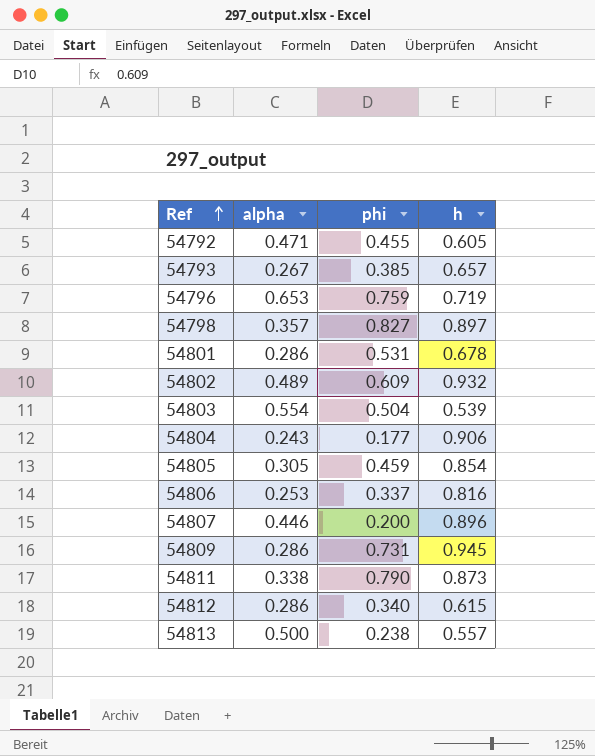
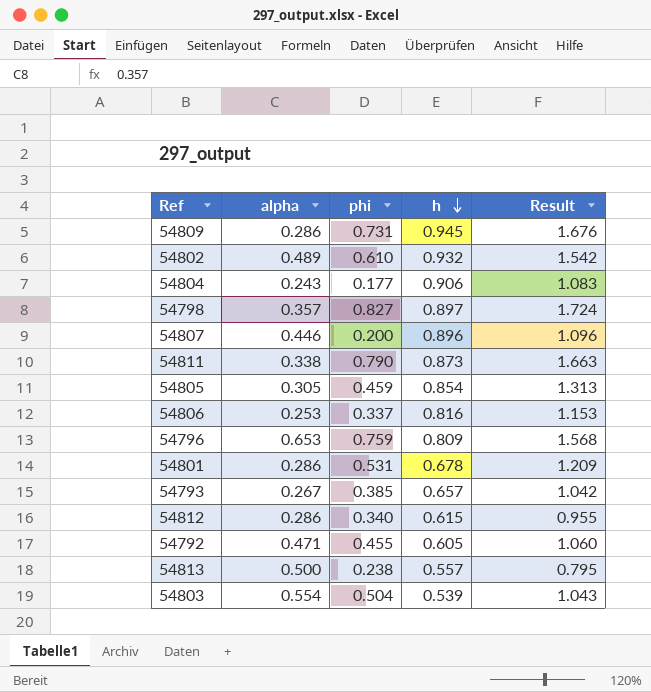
row order: Ref ascending -> h descending
column Result | formula: none -> [phi] + [h]
54802 | phi: 0.609 -> 0.610
54796 | h: 0.719 -> 0.809

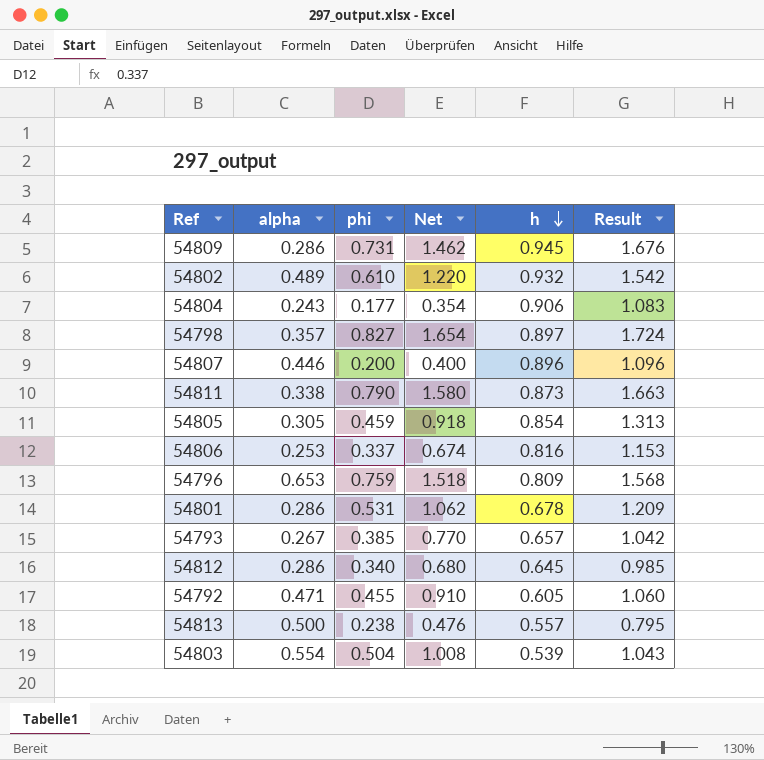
column Net | formula: none -> [phi] * 2
54812 | h: 0.615 -> 0.645
54812 | Result: 0.955 -> 0.985

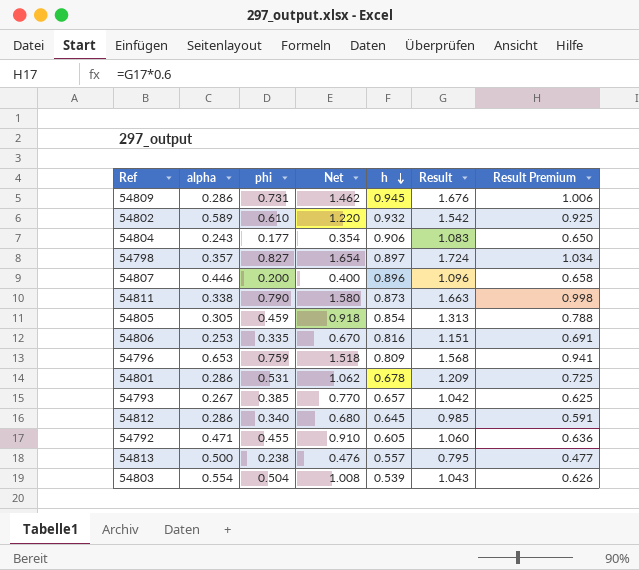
column Result Premium | formula: none -> [Result] * 0.6
54802 | alpha: 0.489 -> 0.589
54806 | phi: 0.337 -> 0.335
54806 | Net: 0.674 -> 0.670
54806 | Result: 1.153 -> 1.151

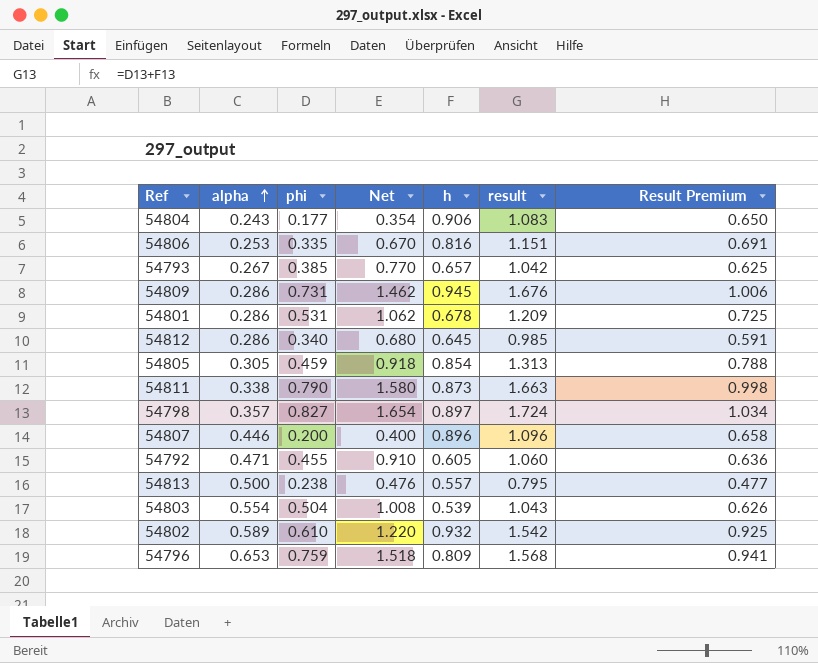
row order: h descending -> alpha ascending
column name: Result -> result

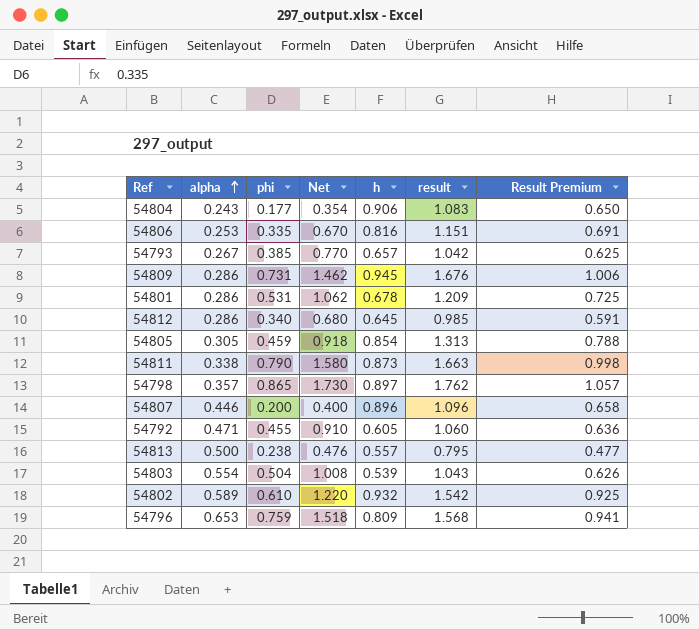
54798 | phi: 0.827 -> 0.865
54798 | Net: 1.654 -> 1.730
54798 | result: 1.724 -> 1.762
54798 | Result Premium: 1.034 -> 1.057

